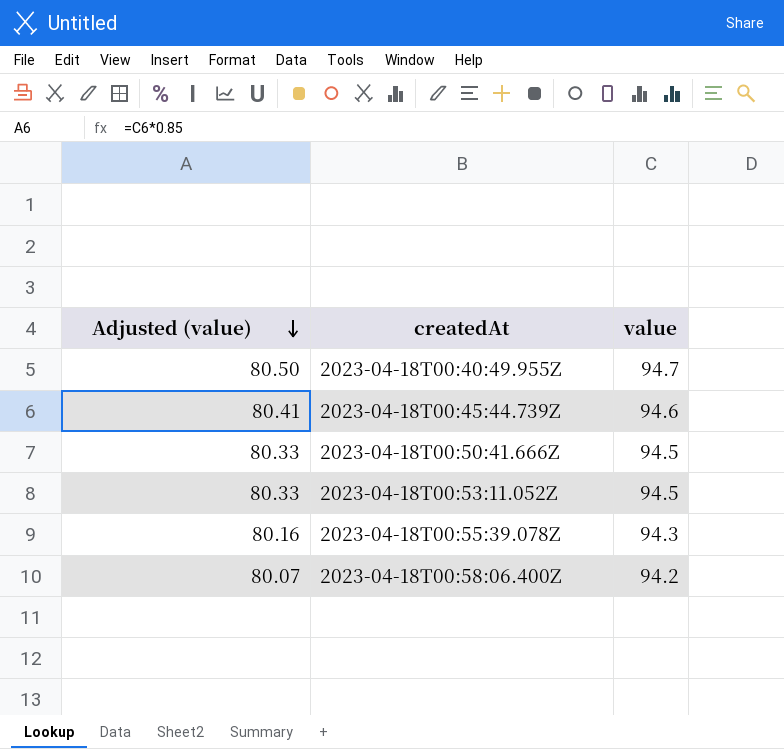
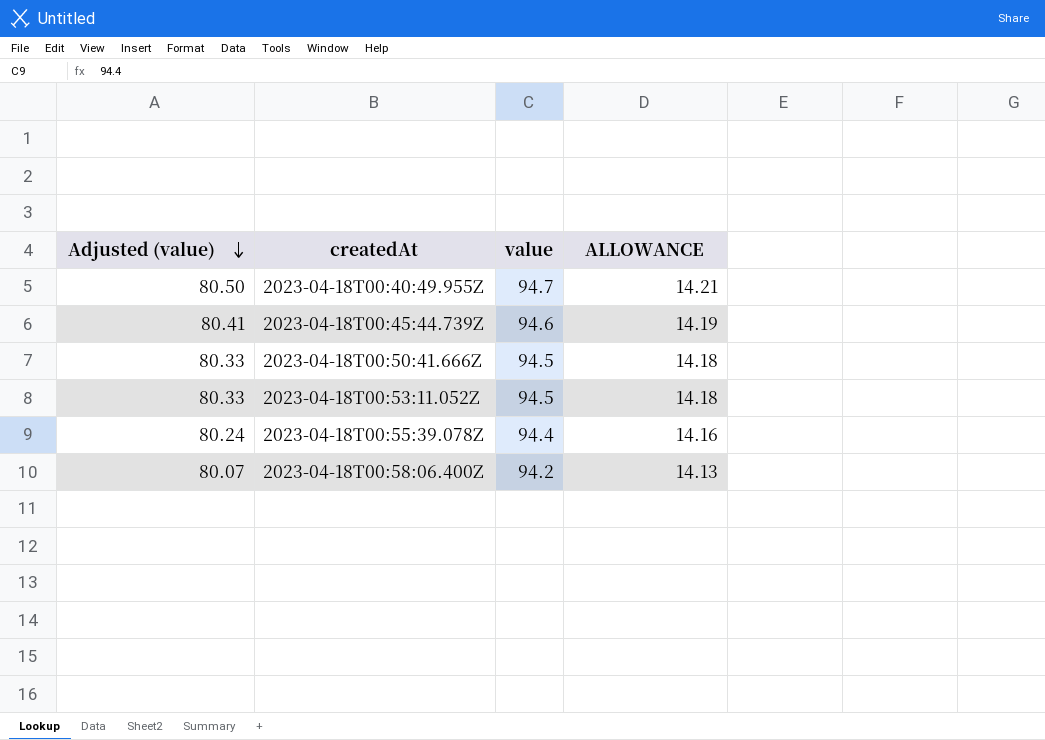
column ALLOWANCE | formula: none -> [value] * 0.15
2023-04-18T00:55:39.078Z | Adjusted (value): 80.16 -> 80.24
2023-04-18T00:55:39.078Z | value: 94.3 -> 94.4

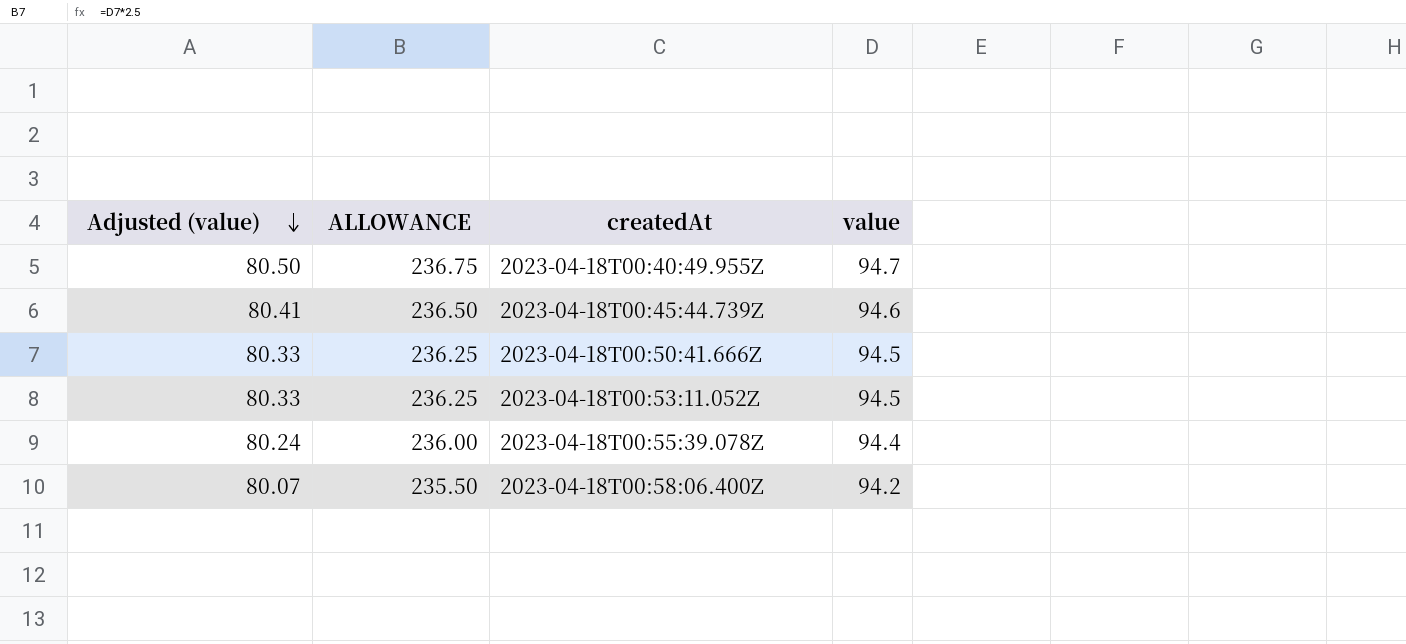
column ALLOWANCE | formula: [value] * 0.15 -> [value] * 2.5
column ALLOWANCE | position: 4 -> 2

